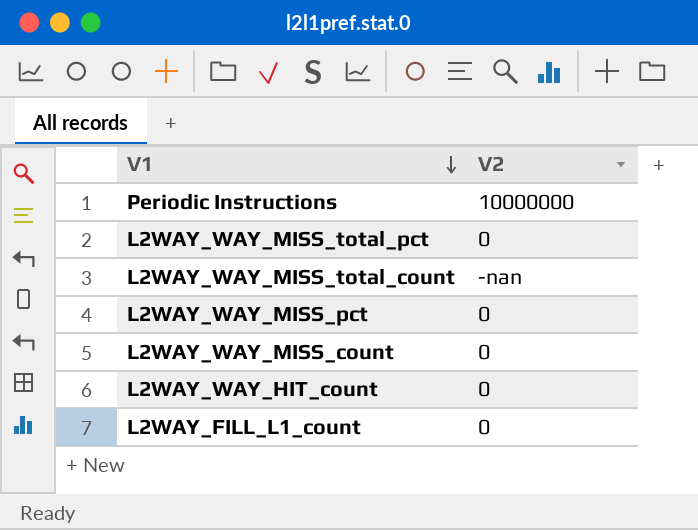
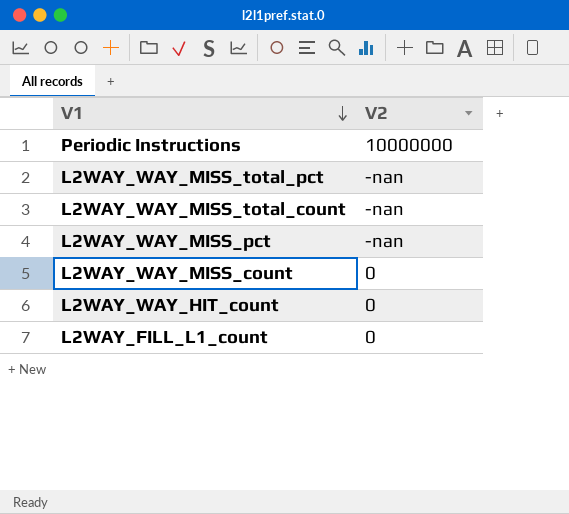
L2WAY_WAY_MISS_total_pct | V2: 0 -> -nan
L2WAY_WAY_MISS_pct | V2: 0 -> -nan

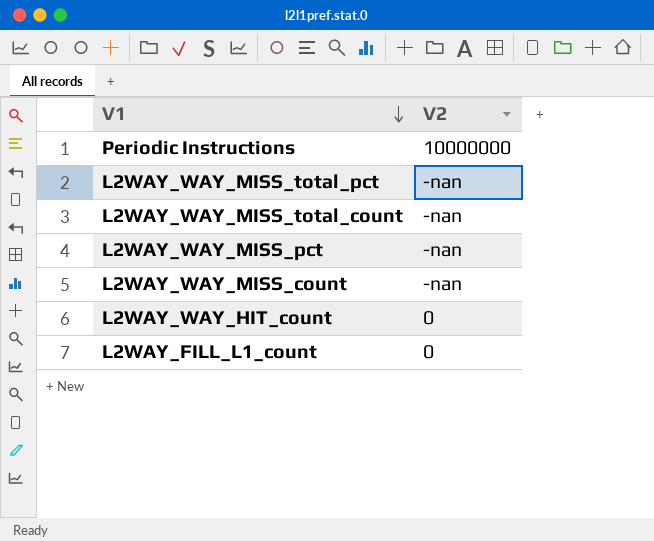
L2WAY_WAY_MISS_count | V2: 0 -> -nan

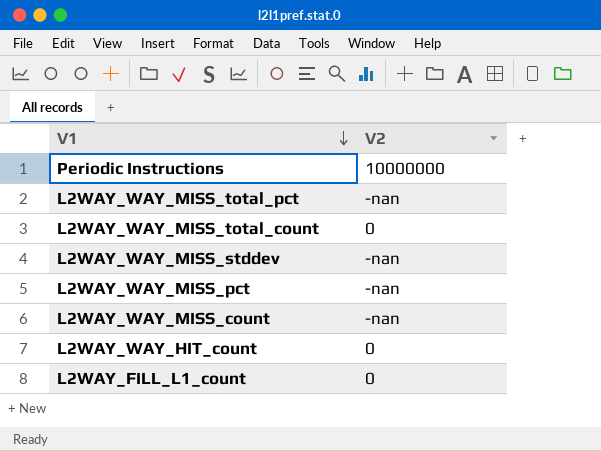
L2WAY_WAY_MISS_total_count | V2: -nan -> 0
row L2WAY_WAY_MISS_stddev: none -> -nan

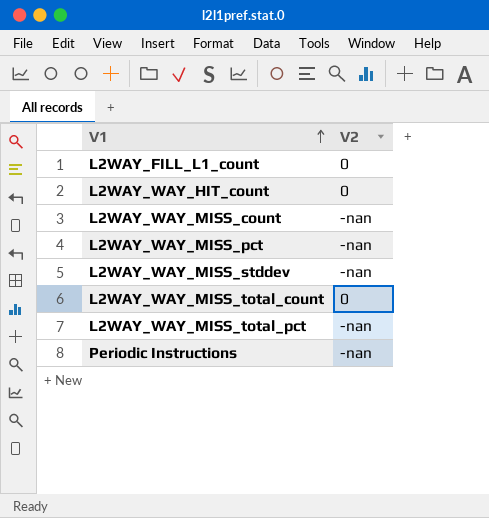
row order: V1 descending -> V1 ascending
Periodic Instructions | V2: 10000000 -> -nan

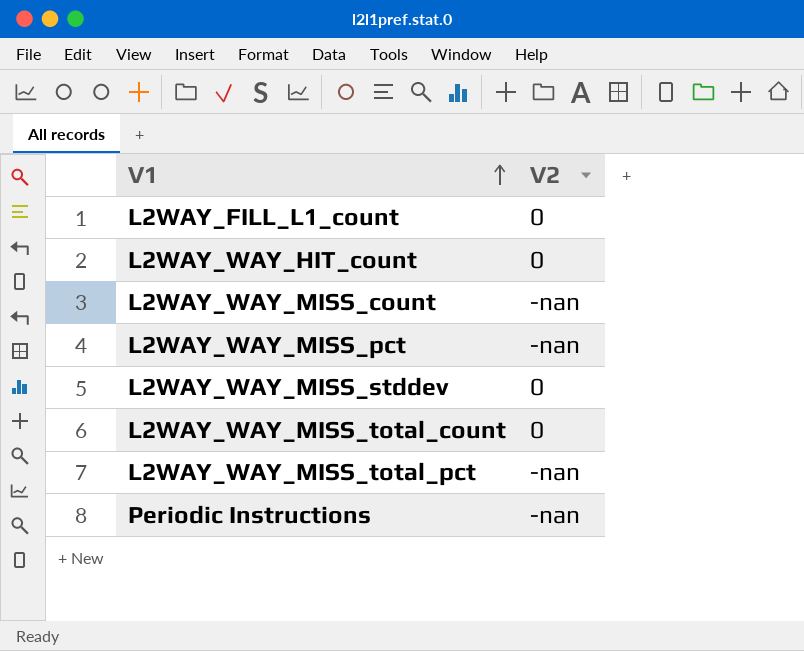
L2WAY_WAY_MISS_stddev | V2: -nan -> 0

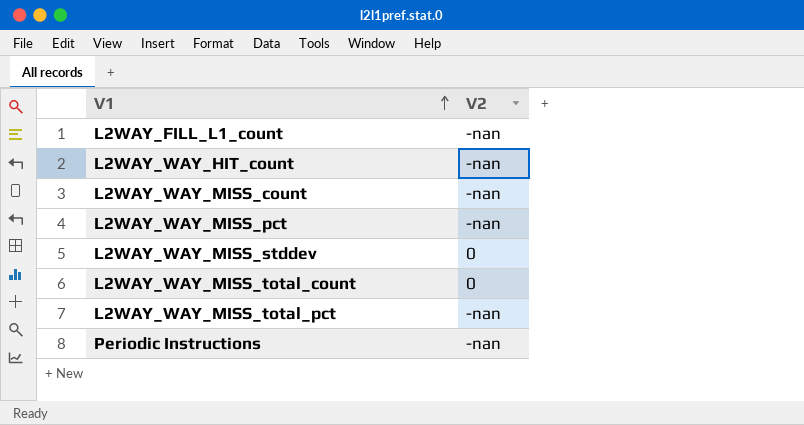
L2WAY_FILL_L1_count | V2: 0 -> -nan
L2WAY_WAY_HIT_count | V2: 0 -> -nan

